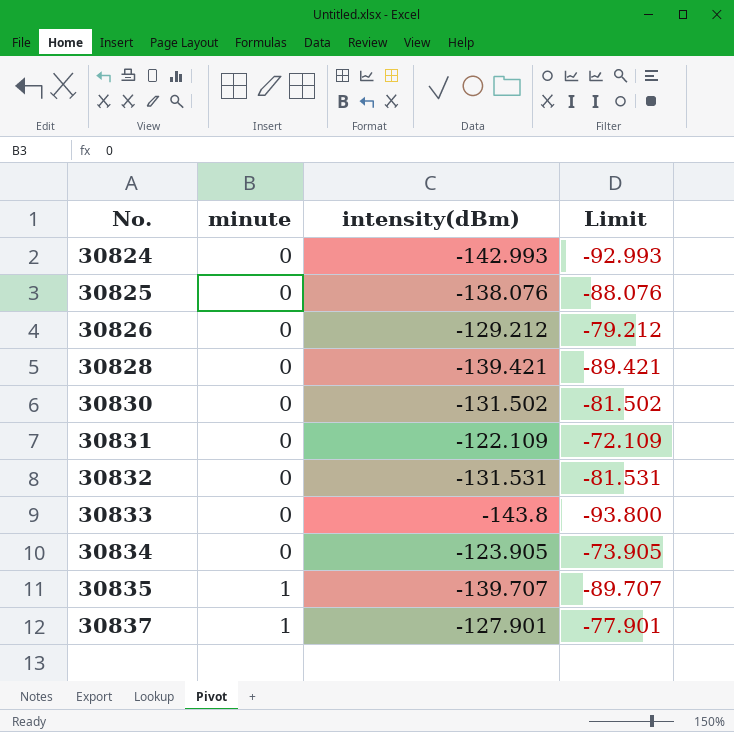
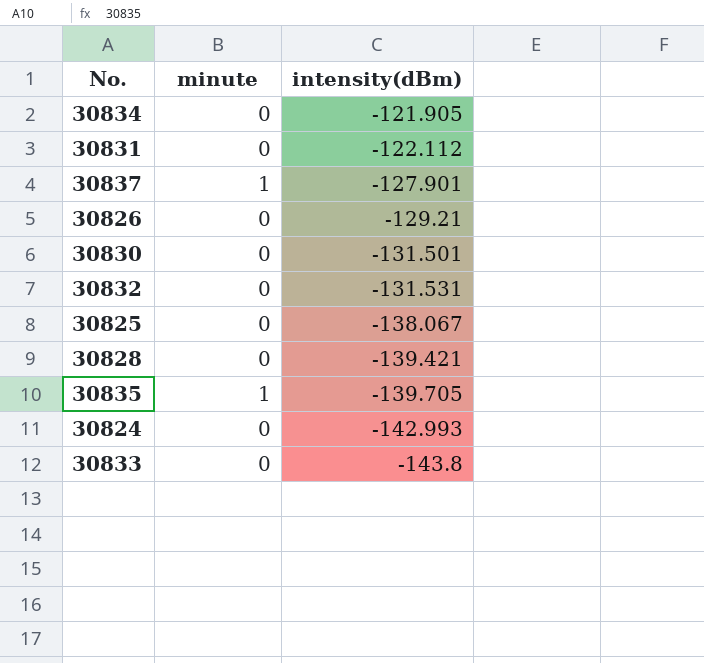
row order: No. ascending -> intensity(dBm) descending
column Limit | formula: [intensity(dBm)] + 50 -> none
30834 | intensity(dBm): -123.905 -> -121.905
30831 | intensity(dBm): -122.109 -> -122.112
30826 | intensity(dBm): -129.212 -> -129.21
30830 | intensity(dBm): -131.502 -> -131.501
30825 | intensity(dBm): -138.076 -> -138.067
30835 | intensity(dBm): -139.707 -> -139.705

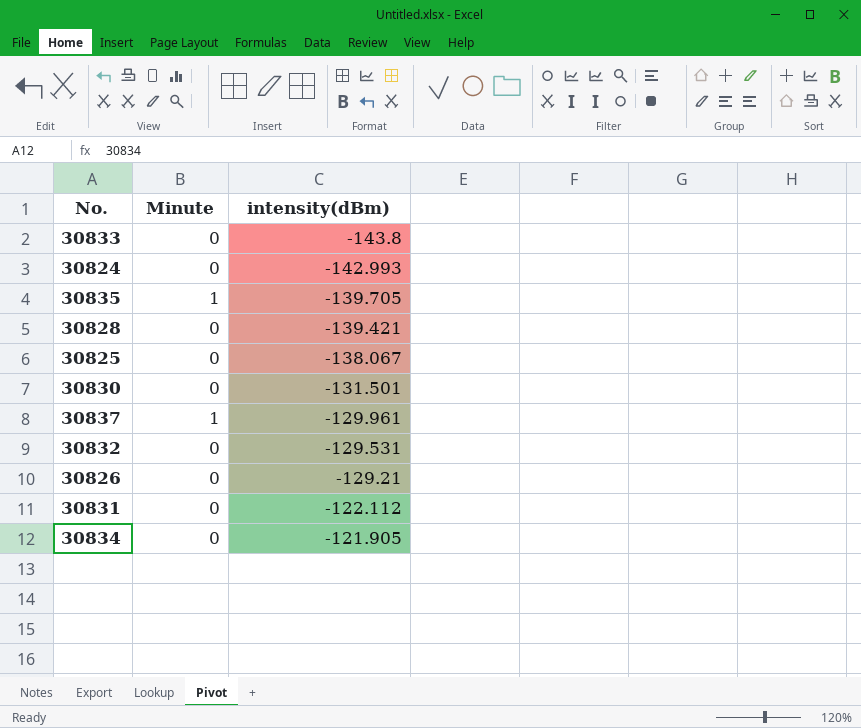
row order: intensity(dBm) descending -> intensity(dBm) ascending
column name: minute -> Minute
30837 | intensity(dBm): -127.901 -> -129.961
30832 | intensity(dBm): -131.531 -> -129.531

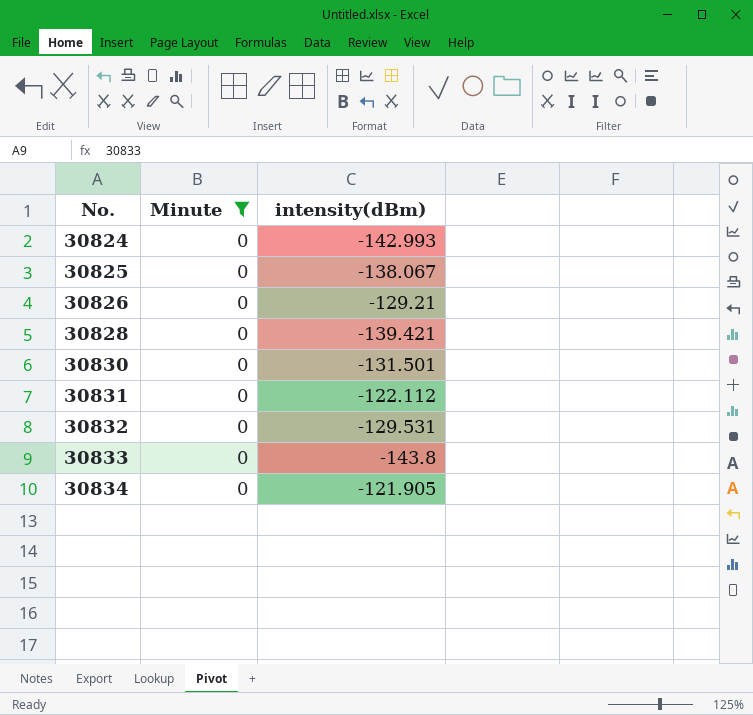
filter: none -> Minute = 0
row order: intensity(dBm) ascending -> No. ascending

